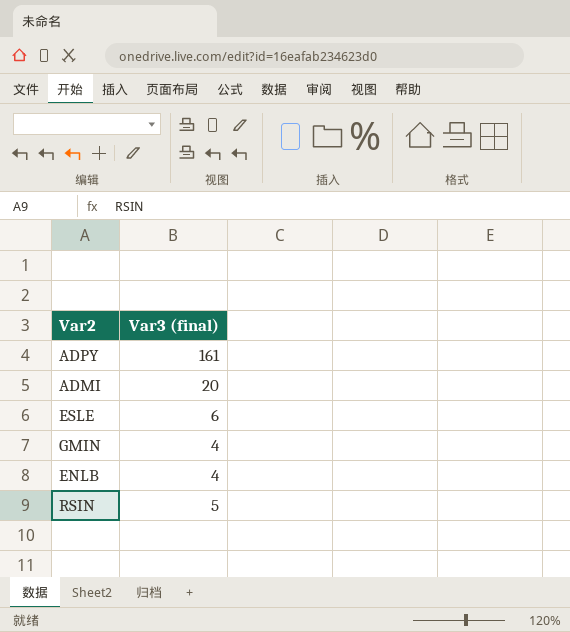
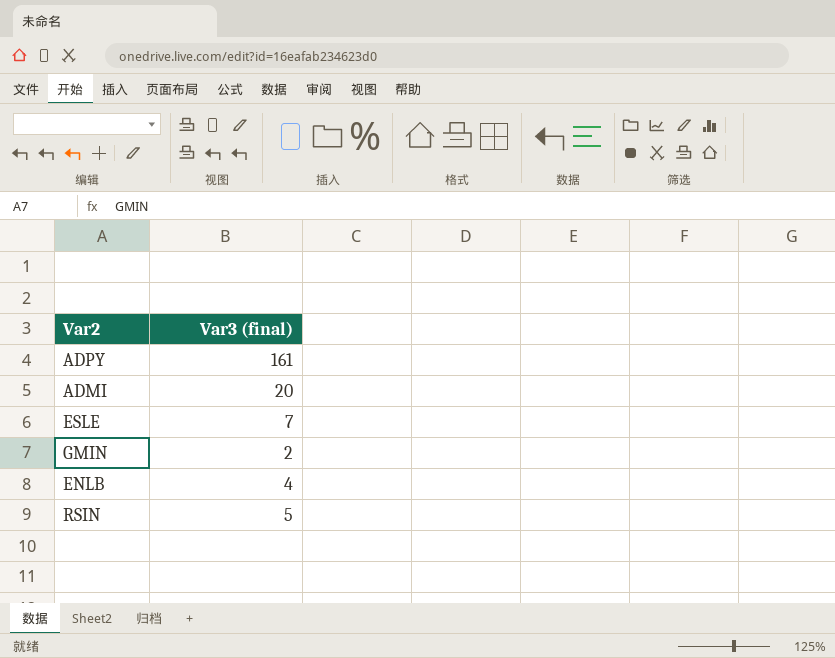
ESLE | Var3 (final): 6 -> 7
GMIN | Var3 (final): 4 -> 2

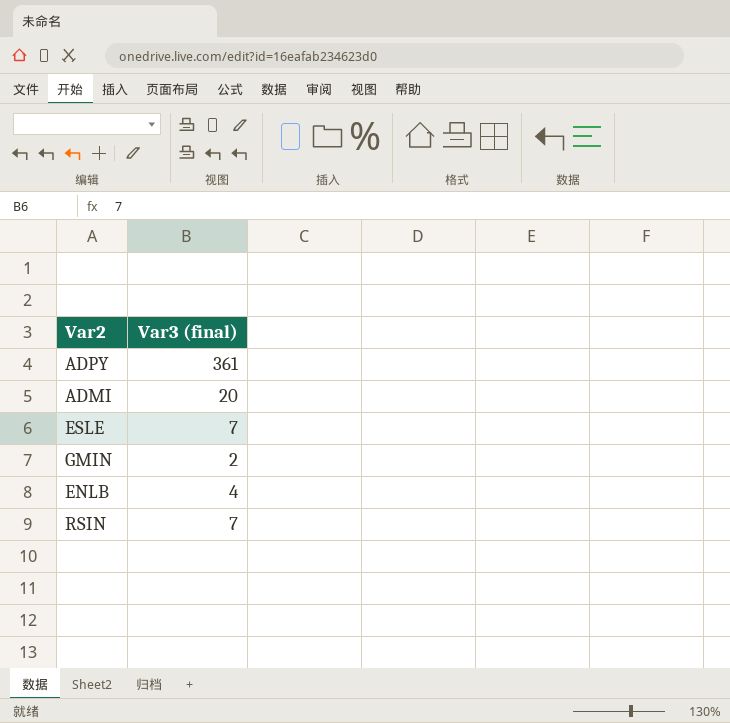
ADPY | Var3 (final): 161 -> 361
RSIN | Var3 (final): 5 -> 7

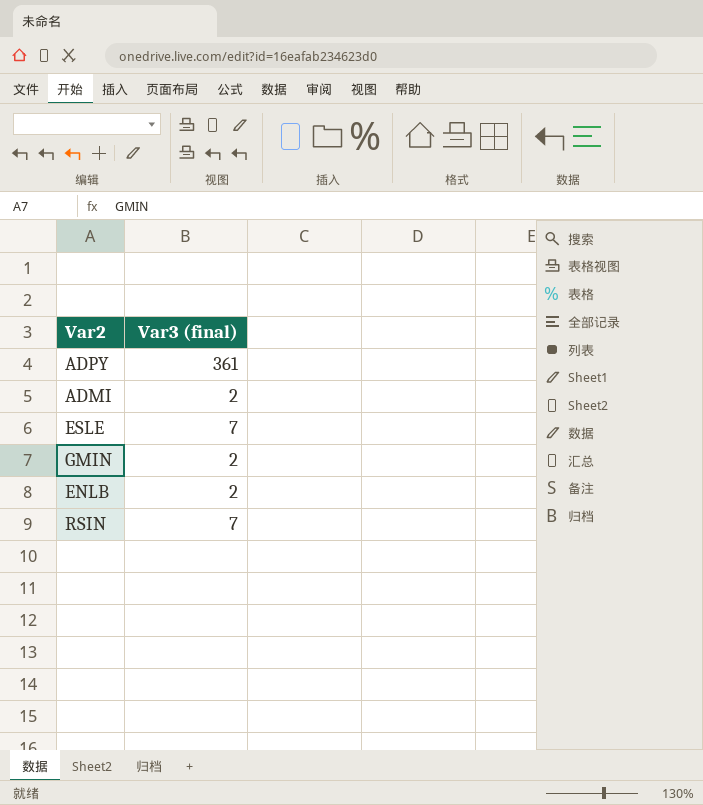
ADMI | Var3 (final): 20 -> 2
ENLB | Var3 (final): 4 -> 2

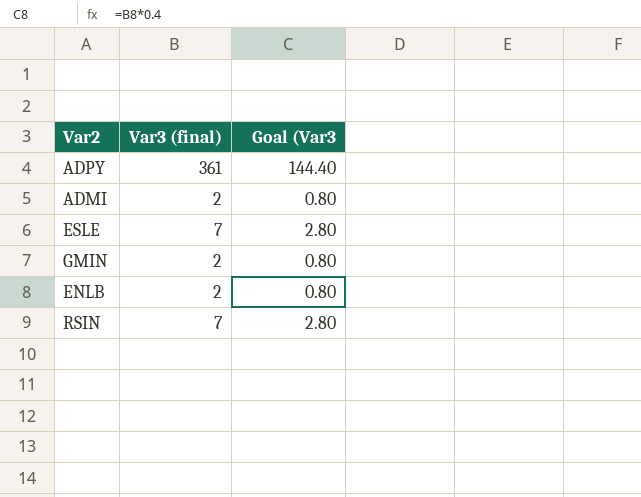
column Goal (Var3 | formula: none -> [Var3 (final)] * 0.4

